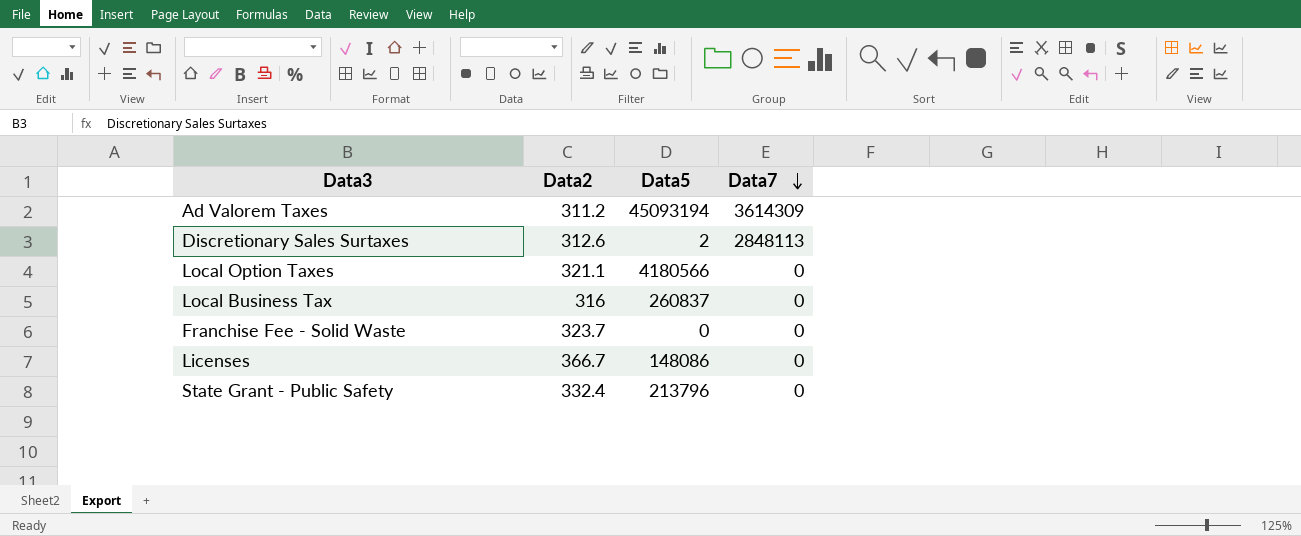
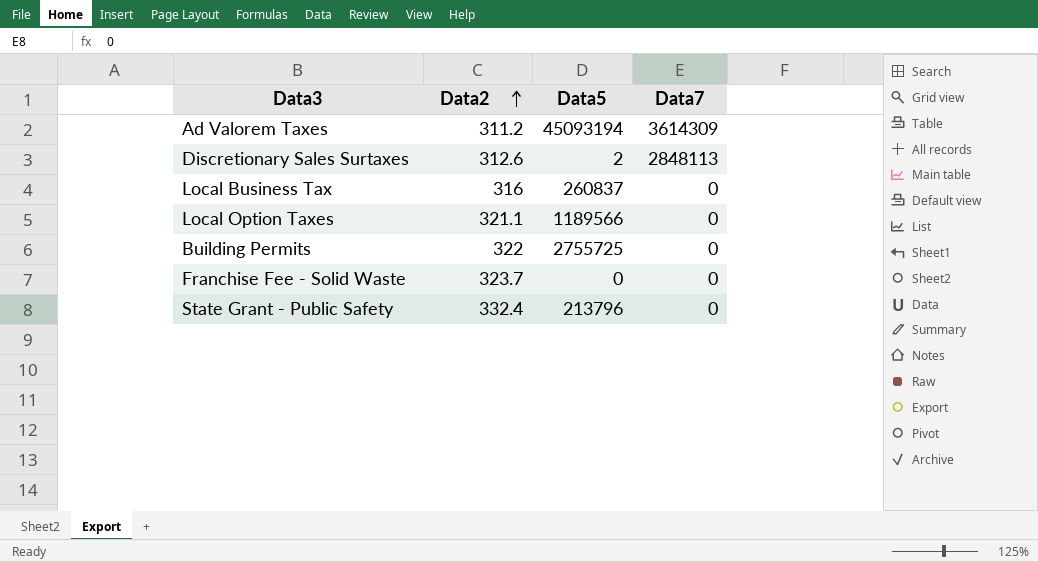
row order: Data7 descending -> Data2 ascending
row Licenses: 366.7 | 148086 | 0 -> none
Local Option Taxes | Data5: 4180566 -> 1189566
row Building Permits: none -> 322 | 2755725 | 0

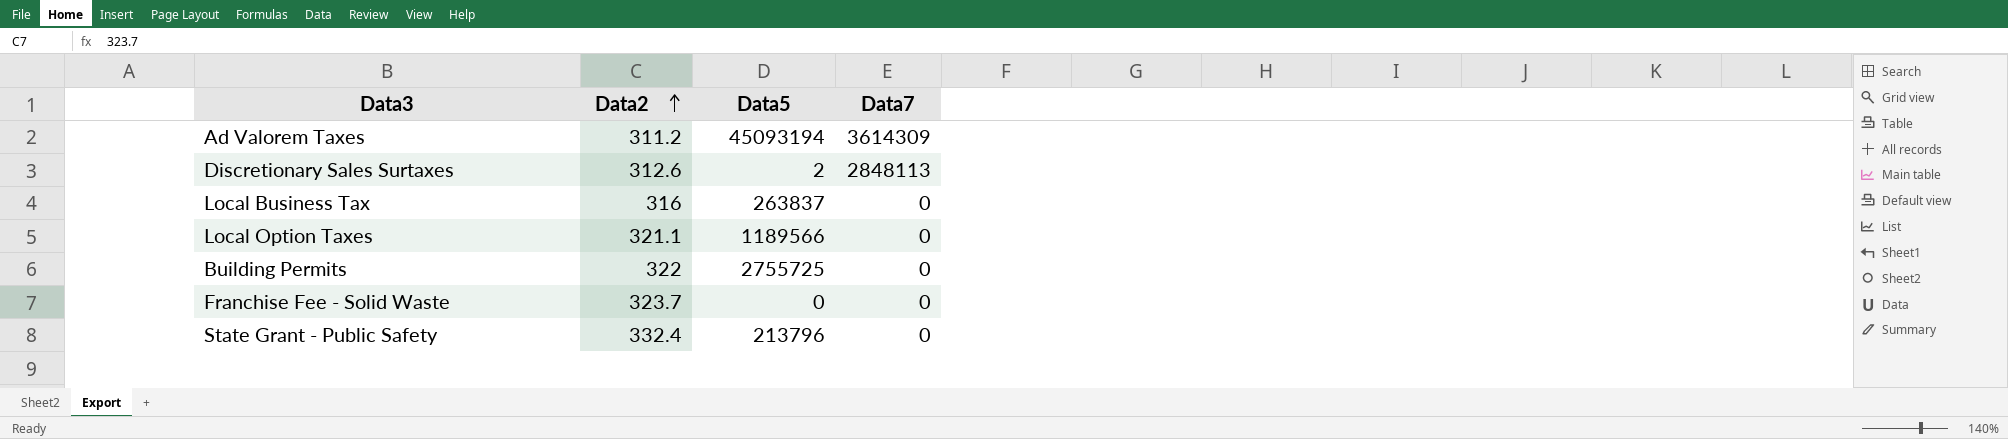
Local Business Tax | Data5: 260837 -> 263837

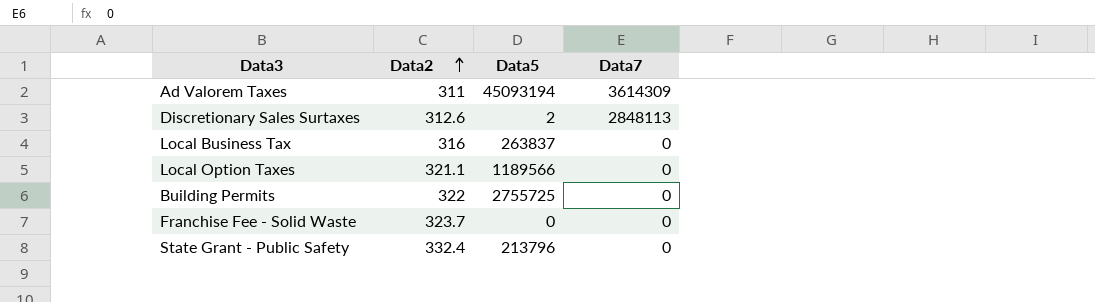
Ad Valorem Taxes | Data2: 311.2 -> 311

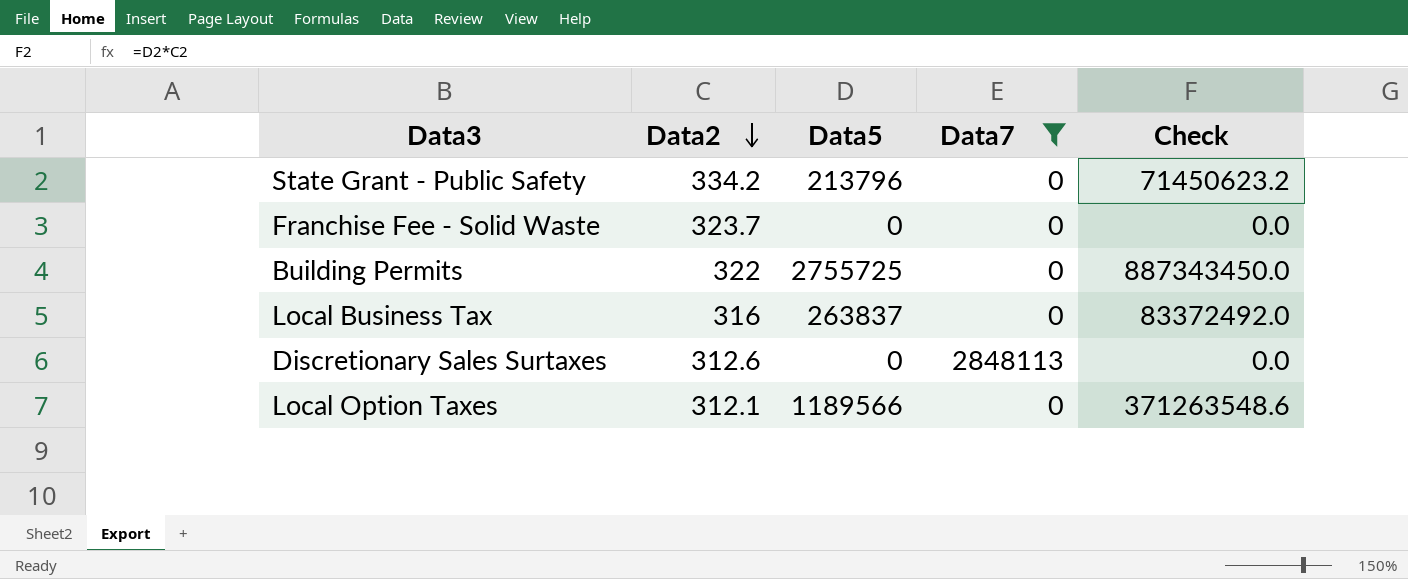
filter: none -> Data7 != 3614309
row order: Data2 ascending -> Data2 descending
column Check | formula: none -> [Data2] * [Data5]
State Grant - Public Safety | Data2: 332.4 -> 334.2
Discretionary Sales Surtaxes | Data5: 2 -> 0
Local Option Taxes | Data2: 321.1 -> 312.1

